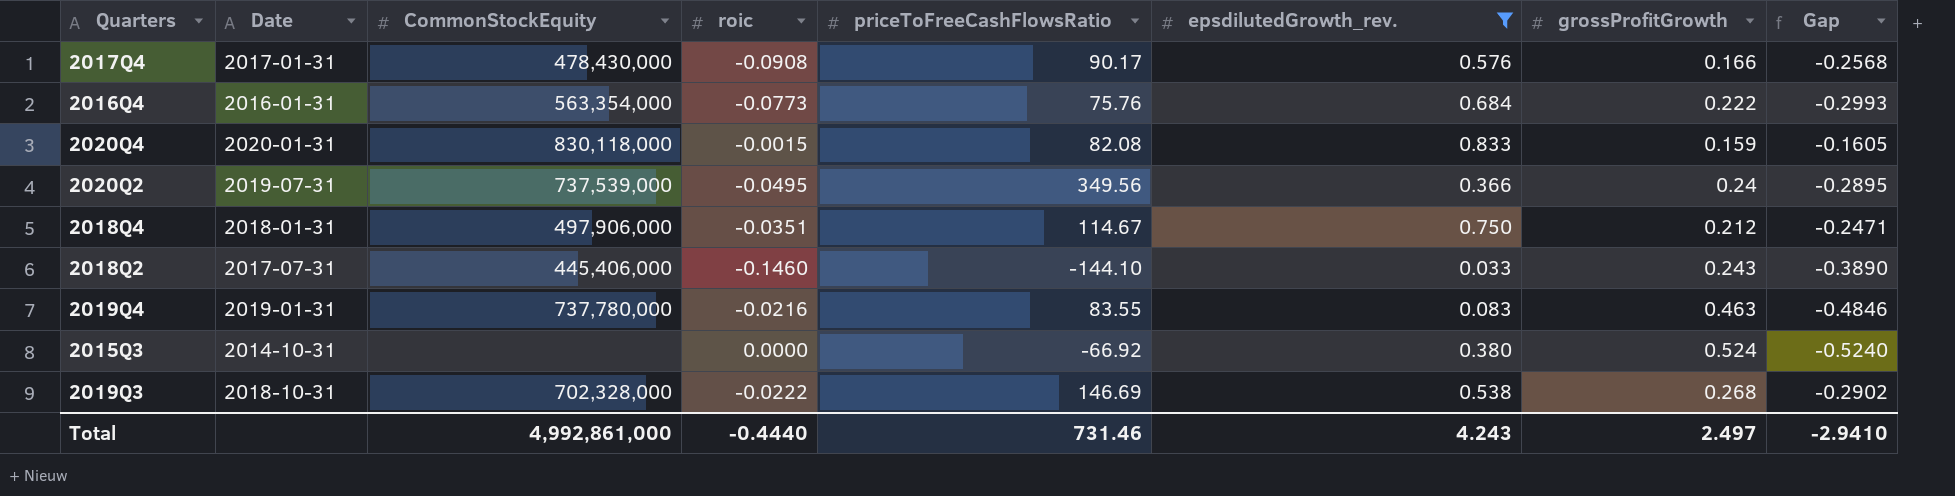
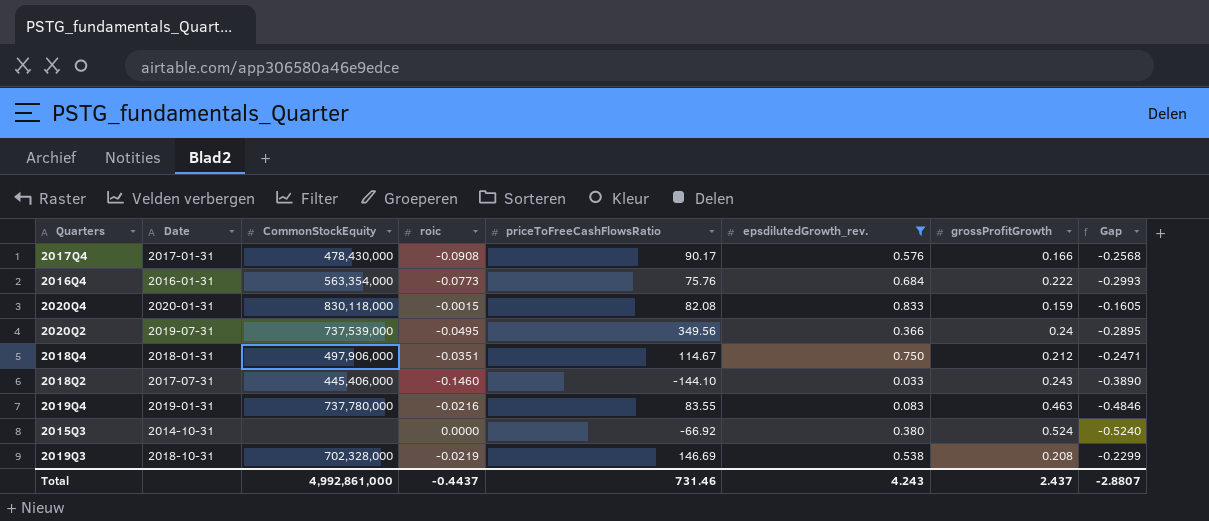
2019Q3 | roic: -0.0222 -> -0.0219
2019Q3 | grossProfitGrowth: 0.268 -> 0.208
2019Q3 | Gap: -0.2902 -> -0.2299
Total | roic: -0.4440 -> -0.4437
Total | grossProfitGrowth: 2.497 -> 2.437
Total | Gap: -2.9410 -> -2.8807

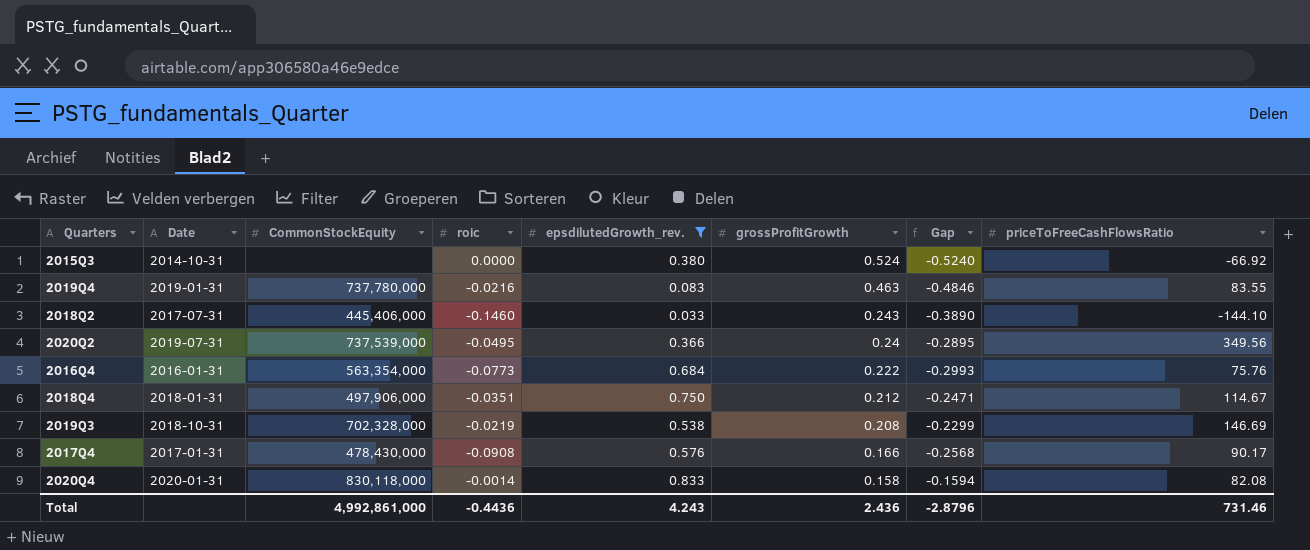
row order: none -> grossProfitGrowth descending
column priceToFreeCashFlowsRatio | position: 5 -> 8
2020Q4 | roic: -0.0015 -> -0.0014
2020Q4 | grossProfitGrowth: 0.159 -> 0.158
2020Q4 | Gap: -0.1605 -> -0.1594
Total | roic: -0.4437 -> -0.4436
Total | grossProfitGrowth: 2.437 -> 2.436
Total | Gap: -2.8807 -> -2.8796

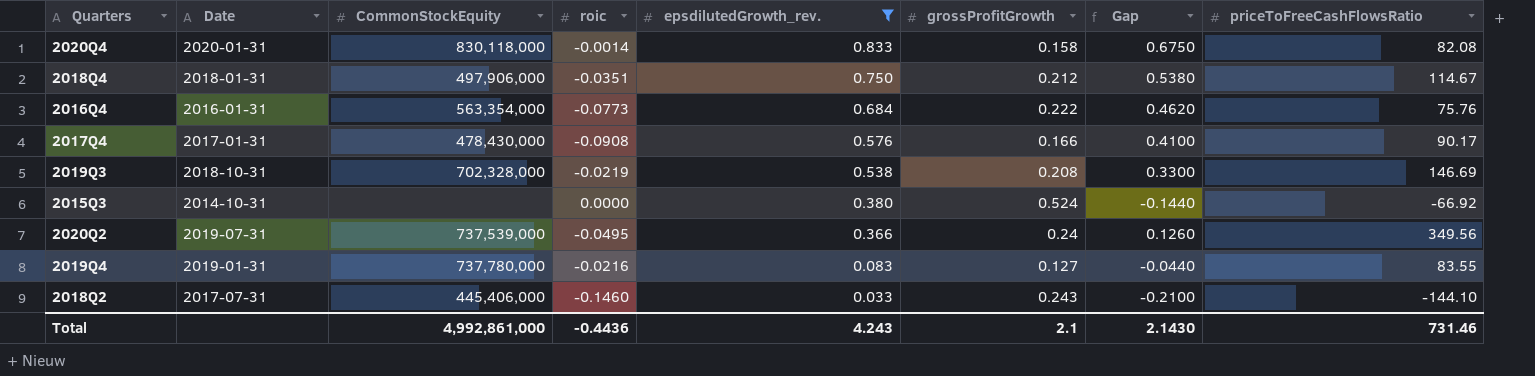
row order: grossProfitGrowth descending -> epsdilutedGrowth_rev. descending
column Gap | formula: [roic] - [grossProfitGrowth] -> [epsdilutedGrowth_rev.] - [grossProfitGrowth]
2019Q4 | grossProfitGrowth: 0.463 -> 0.127
Total | grossProfitGrowth: 2.436 -> 2.1
Total | Gap: -2.8796 -> 2.1430

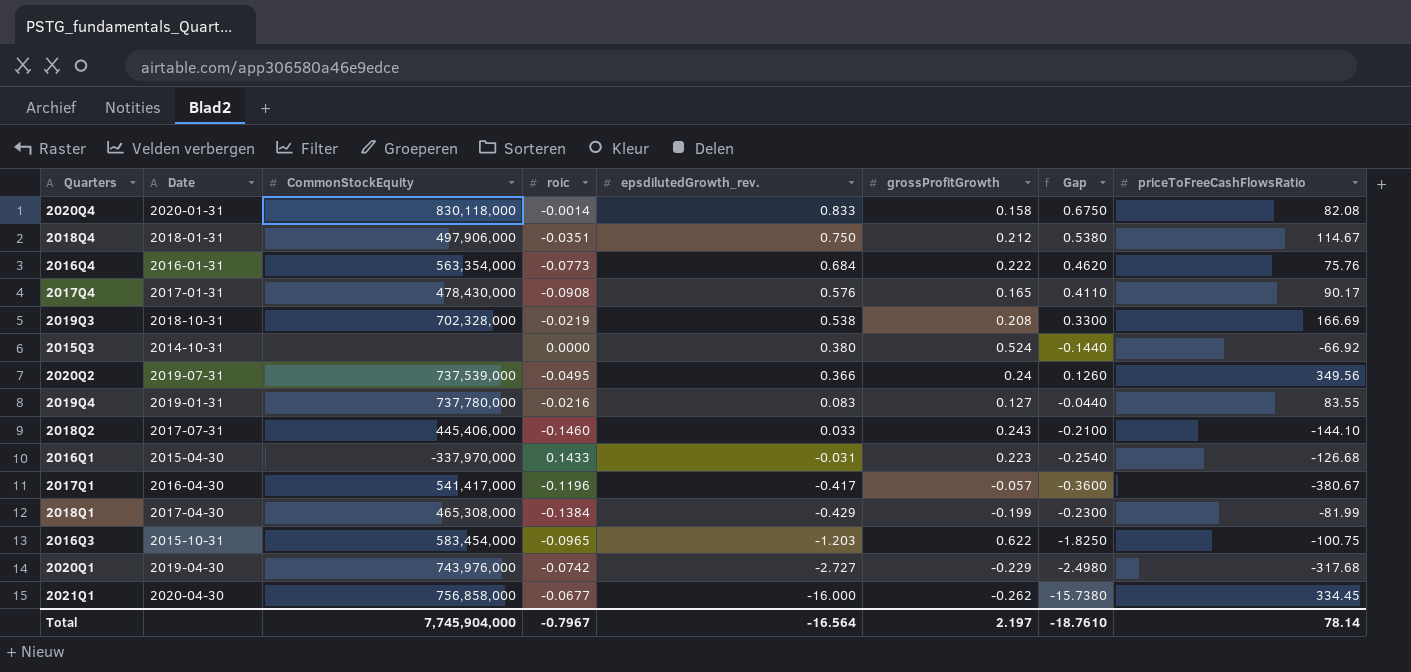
filter: epsdilutedGrowth_rev. >= 0.033 -> none
2017Q4 | grossProfitGrowth: 0.166 -> 0.165
2017Q4 | Gap: 0.4100 -> 0.4110
2019Q3 | priceToFreeCashFlowsRatio: 146.69 -> 166.69
Total | CommonStockEquity: 4,992,861,000 -> 7,745,904,000
Total | roic: -0.4436 -> -0.7967
Total | epsdilutedGrowth_rev.: 4.243 -> -16.564
Total | grossProfitGrowth: 2.1 -> 2.197
Total | Gap: 2.1430 -> -18.7610
Total | priceToFreeCashFlowsRatio: 731.46 -> 78.14

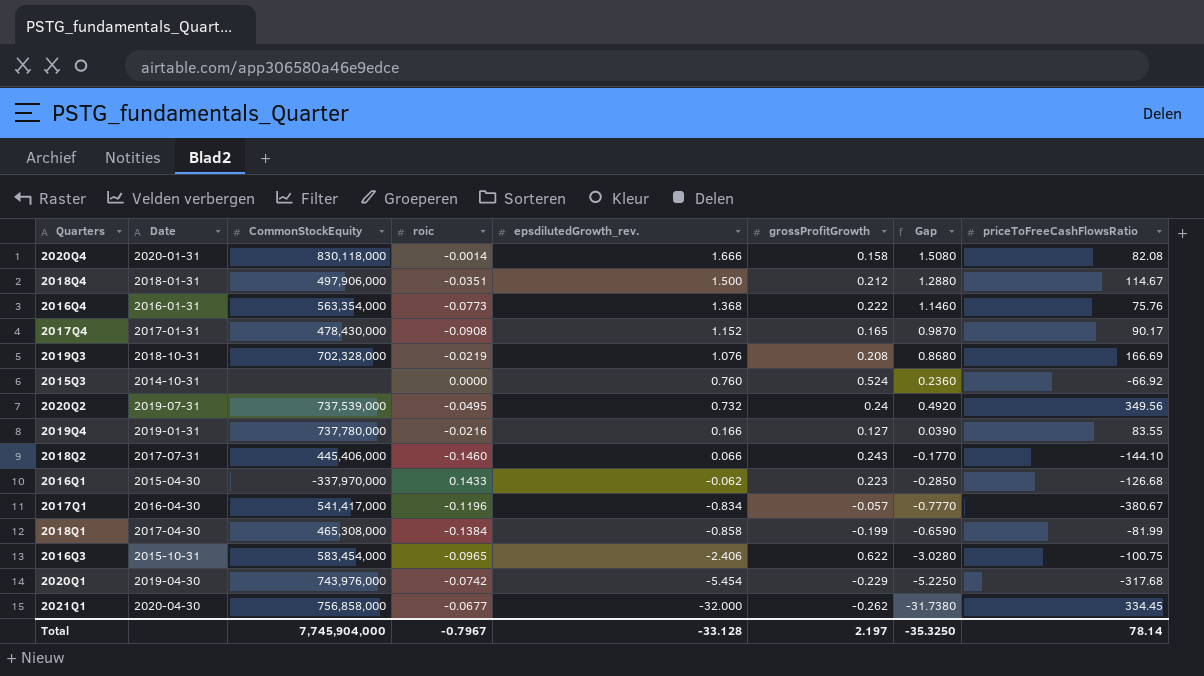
2020Q4 | epsdilutedGrowth_rev.: 0.833 -> 1.666
2020Q4 | Gap: 0.6750 -> 1.5080
2018Q4 | epsdilutedGrowth_rev.: 0.750 -> 1.500
2018Q4 | Gap: 0.5380 -> 1.2880
2016Q4 | epsdilutedGrowth_rev.: 0.684 -> 1.368
2016Q4 | Gap: 0.4620 -> 1.1460
2017Q4 | epsdilutedGrowth_rev.: 0.576 -> 1.152
2017Q4 | Gap: 0.4110 -> 0.9870
2019Q3 | epsdilutedGrowth_rev.: 0.538 -> 1.076
2019Q3 | Gap: 0.3300 -> 0.8680
2015Q3 | epsdilutedGrowth_rev.: 0.380 -> 0.760
2015Q3 | Gap: -0.1440 -> 0.2360
2020Q2 | epsdilutedGrowth_rev.: 0.366 -> 0.732
2020Q2 | Gap: 0.1260 -> 0.4920
2019Q4 | epsdilutedGrowth_rev.: 0.083 -> 0.166
2019Q4 | Gap: -0.0440 -> 0.0390
2018Q2 | epsdilutedGrowth_rev.: 0.033 -> 0.066
2018Q2 | Gap: -0.2100 -> -0.1770
2016Q1 | epsdilutedGrowth_rev.: -0.031 -> -0.062
2016Q1 | Gap: -0.2540 -> -0.2850
2017Q1 | epsdilutedGrowth_rev.: -0.417 -> -0.834
2017Q1 | Gap: -0.3600 -> -0.7770
2018Q1 | epsdilutedGrowth_rev.: -0.429 -> -0.858
2018Q1 | Gap: -0.2300 -> -0.6590
2016Q3 | epsdilutedGrowth_rev.: -1.203 -> -2.406
2016Q3 | Gap: -1.8250 -> -3.0280
2020Q1 | epsdilutedGrowth_rev.: -2.727 -> -5.454
2020Q1 | Gap: -2.4980 -> -5.2250
2021Q1 | epsdilutedGrowth_rev.: -16.000 -> -32.000
2021Q1 | Gap: -15.7380 -> -31.7380
Total | epsdilutedGrowth_rev.: -16.564 -> -33.128
Total | Gap: -18.7610 -> -35.3250

